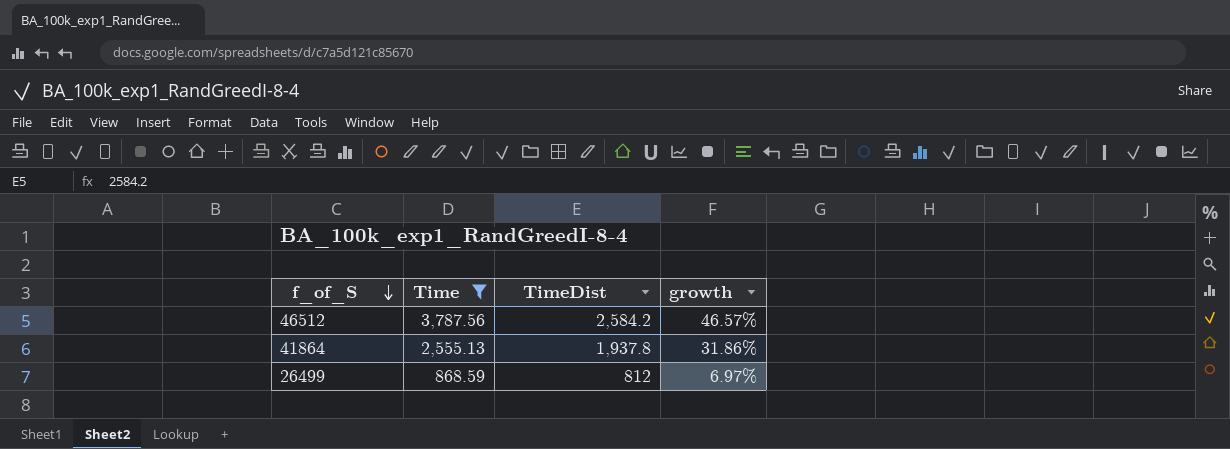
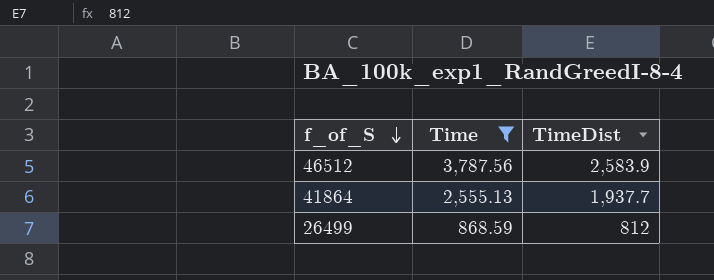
column growth | formula: ([Time] - [TimeDist]) / [TimeDist] -> none
46512 | TimeDist: 2,584.2 -> 2,583.9
41864 | TimeDist: 1,937.8 -> 1,937.7

